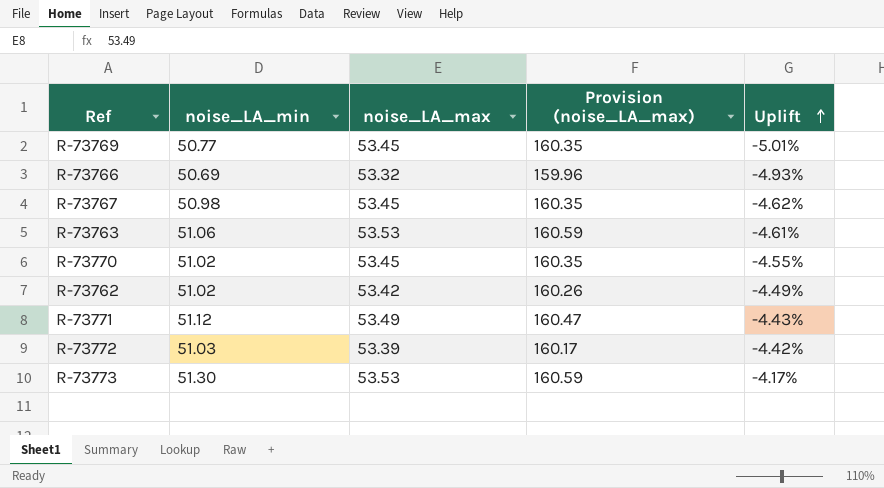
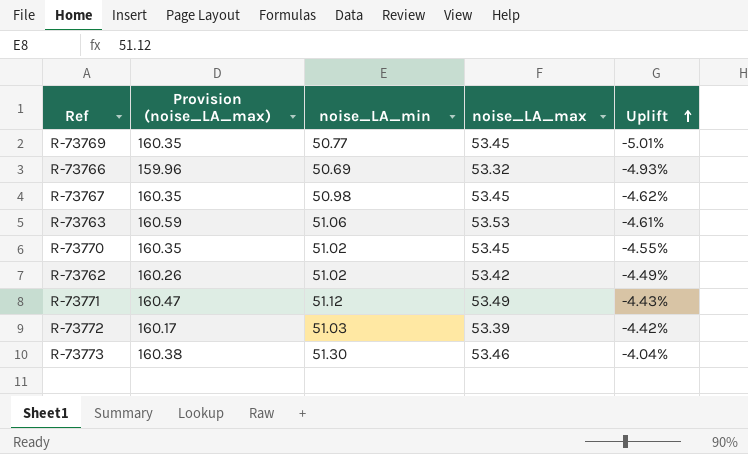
column Provision (noise_LA_max) | position: 4 -> 2
R-73773 | Provision (noise_LA_max): 160.59 -> 160.38
R-73773 | noise_LA_max: 53.53 -> 53.46
R-73773 | Uplift: -4.17% -> -4.04%

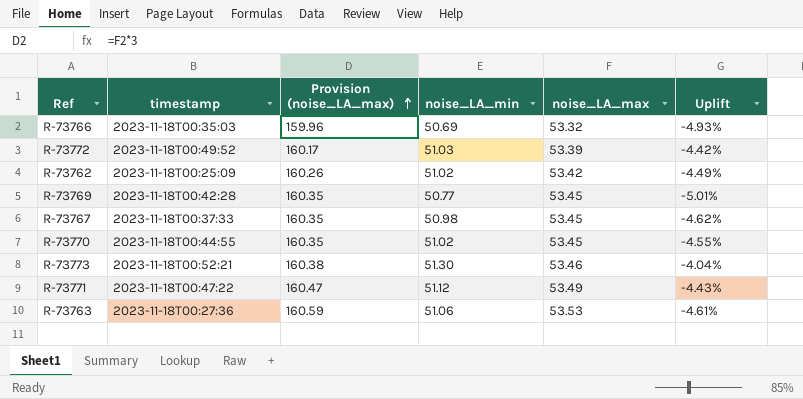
row order: Uplift ascending -> Provision (noise_LA_max) ascending
column timestamp | position: none -> 2

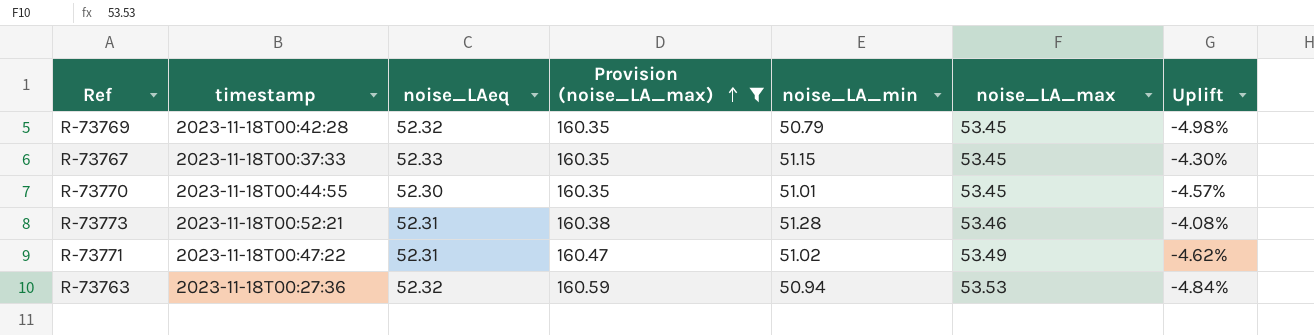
filter: none -> Provision (noise_LA_max) >= 160.35
column noise_LAeq | position: none -> 3
R-73769 | noise_LA_min: 50.77 -> 50.79
R-73769 | Uplift: -5.01% -> -4.98%
R-73767 | noise_LA_min: 50.98 -> 51.15
R-73767 | Uplift: -4.62% -> -4.30%
R-73770 | noise_LA_min: 51.02 -> 51.01
R-73770 | Uplift: -4.55% -> -4.57%
R-73773 | noise_LA_min: 51.30 -> 51.28
R-73773 | Uplift: -4.04% -> -4.08%
R-73771 | noise_LA_min: 51.12 -> 51.02
R-73771 | Uplift: -4.43% -> -4.62%
R-73763 | noise_LA_min: 51.06 -> 50.94
R-73763 | Uplift: -4.61% -> -4.84%

